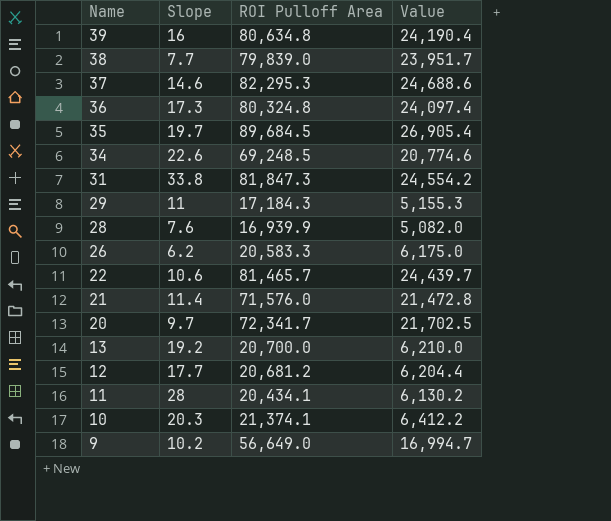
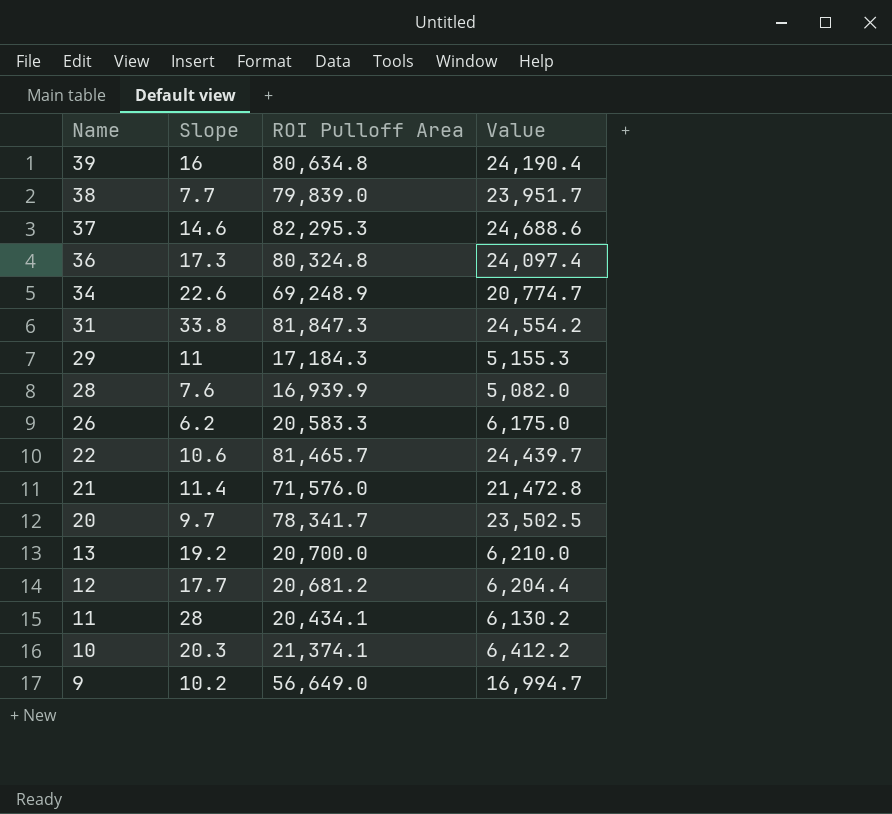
row 35: 19.7 | 89,684.5 | 26,905.4 -> none
34 | ROI Pulloff Area: 69,248.5 -> 69,248.9
34 | Value: 20,774.6 -> 20,774.7
20 | ROI Pulloff Area: 72,341.7 -> 78,341.7
20 | Value: 21,702.5 -> 23,502.5

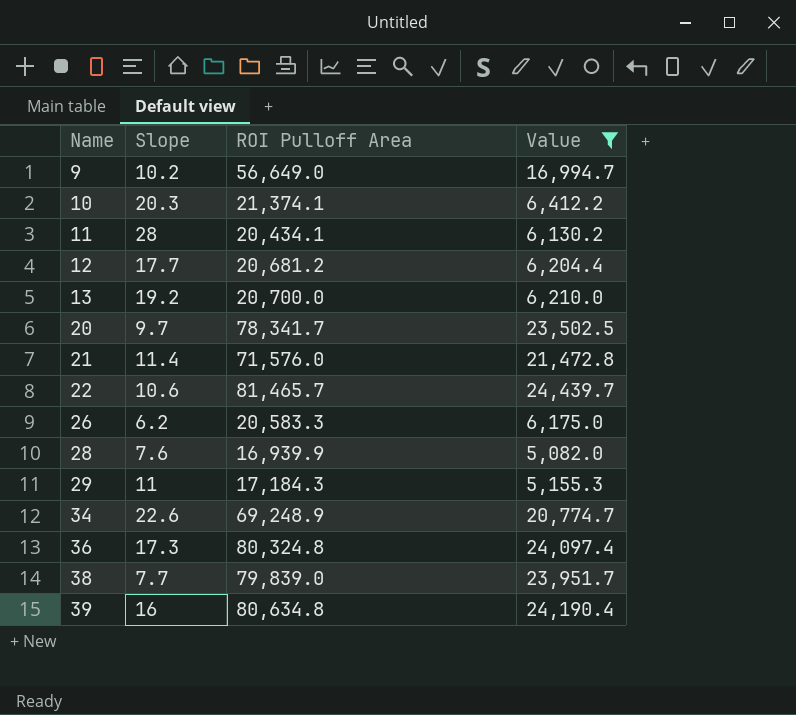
filter: none -> Value <= 24,439.7
row order: Name descending -> Name ascending

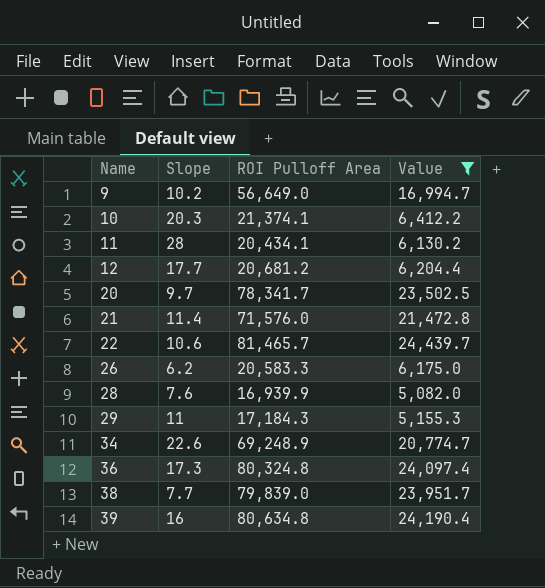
row 13: 19.2 | 20,700.0 | 6,210.0 -> none

